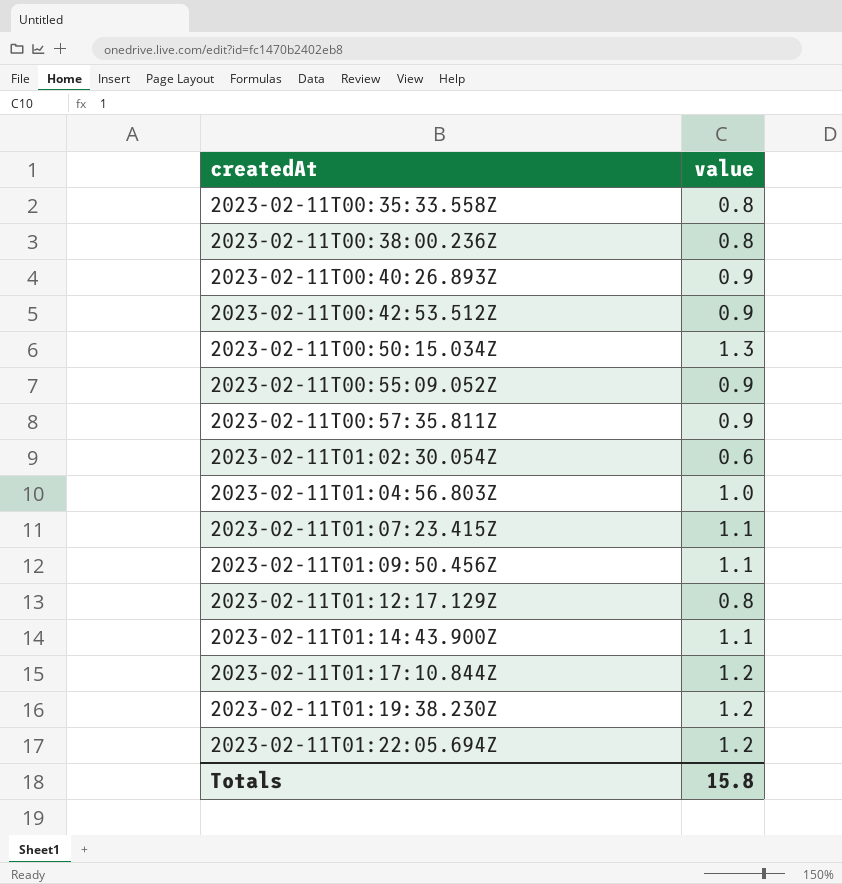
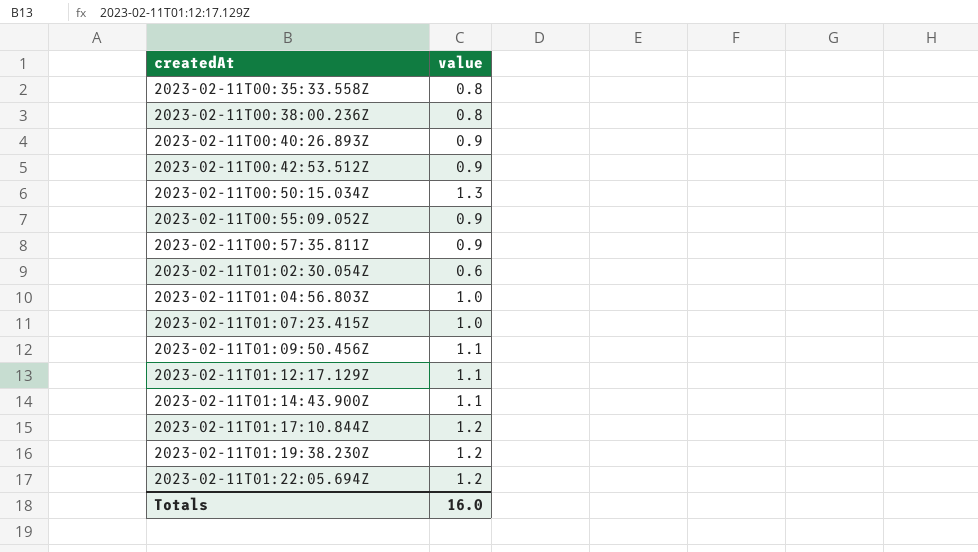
2023-02-11T01:07:23.415Z | value: 1.1 -> 1.0
2023-02-11T01:12:17.129Z | value: 0.8 -> 1.1
Totals | value: 15.8 -> 16.0

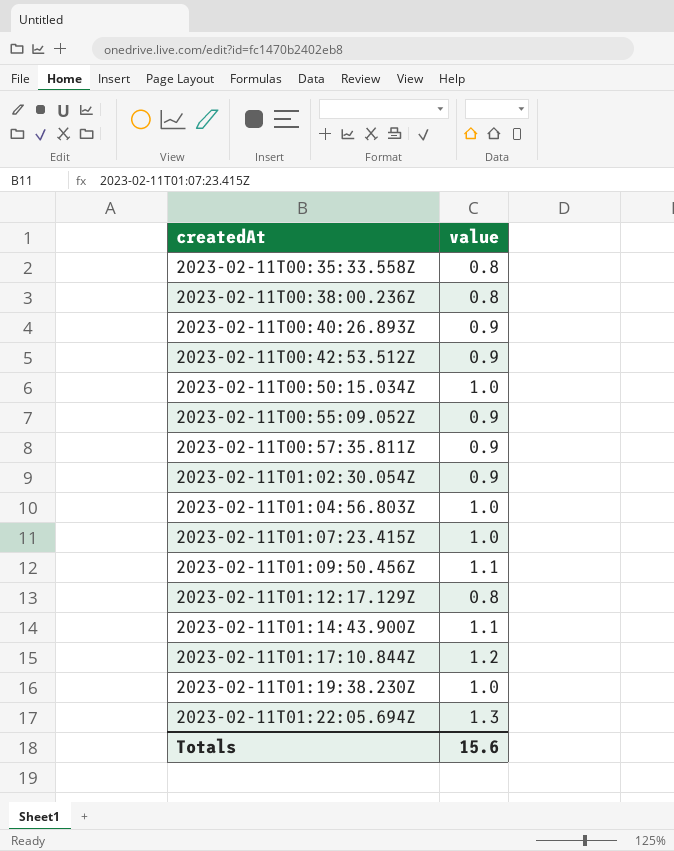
2023-02-11T00:50:15.034Z | value: 1.3 -> 1.0
2023-02-11T01:02:30.054Z | value: 0.6 -> 0.9
2023-02-11T01:12:17.129Z | value: 1.1 -> 0.8
2023-02-11T01:19:38.230Z | value: 1.2 -> 1.0
2023-02-11T01:22:05.694Z | value: 1.2 -> 1.3
Totals | value: 16.0 -> 15.6

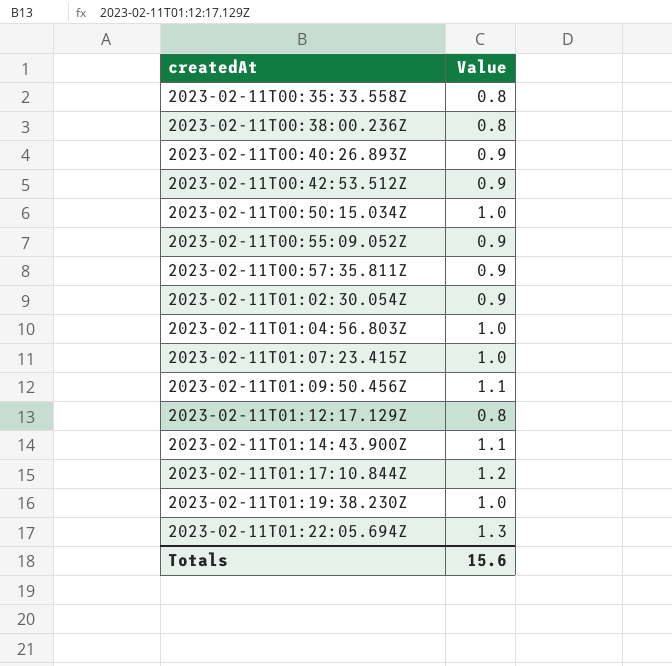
column name: value -> Value

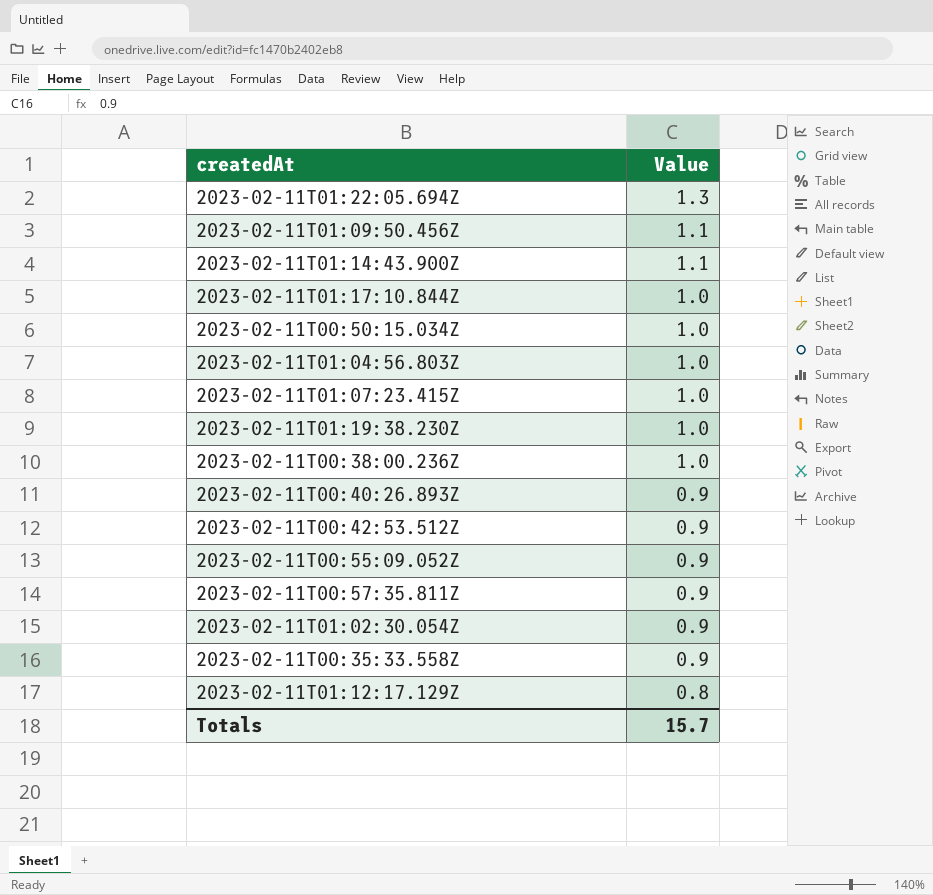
row order: createdAt ascending -> Value descending
2023-02-11T01:17:10.844Z | Value: 1.2 -> 1.0
2023-02-11T00:38:00.236Z | Value: 0.8 -> 1.0
2023-02-11T00:35:33.558Z | Value: 0.8 -> 0.9
Totals | Value: 15.6 -> 15.7

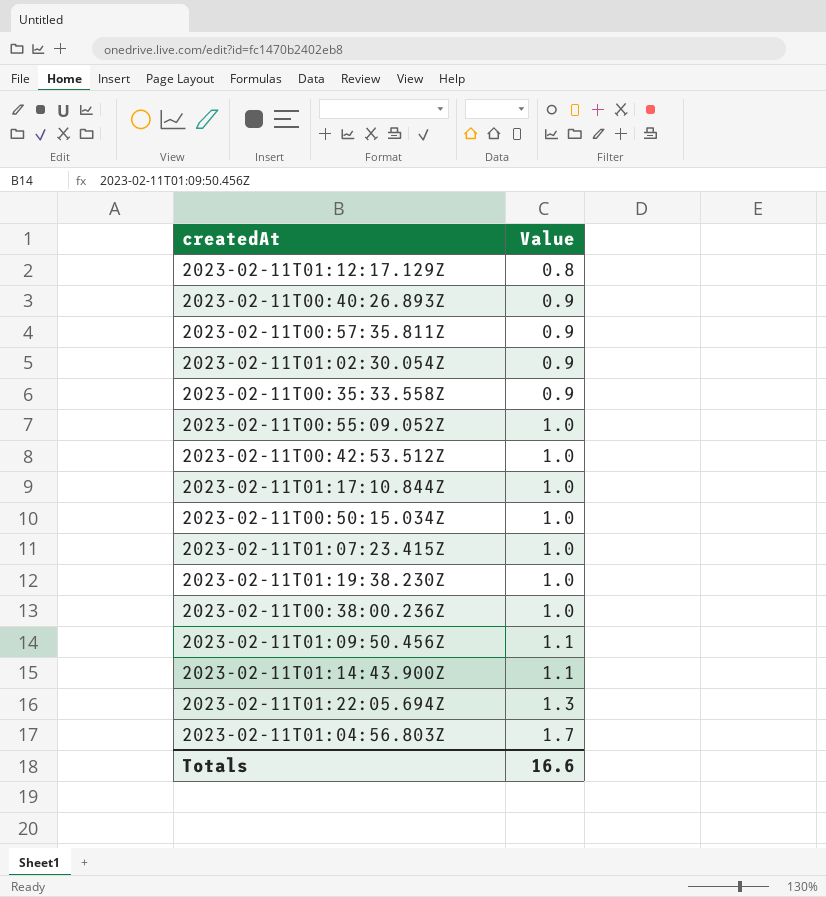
row order: Value descending -> Value ascending
2023-02-11T00:55:09.052Z | Value: 0.9 -> 1.0
2023-02-11T00:42:53.512Z | Value: 0.9 -> 1.0
2023-02-11T01:04:56.803Z | Value: 1.0 -> 1.7
Totals | Value: 15.7 -> 16.6

